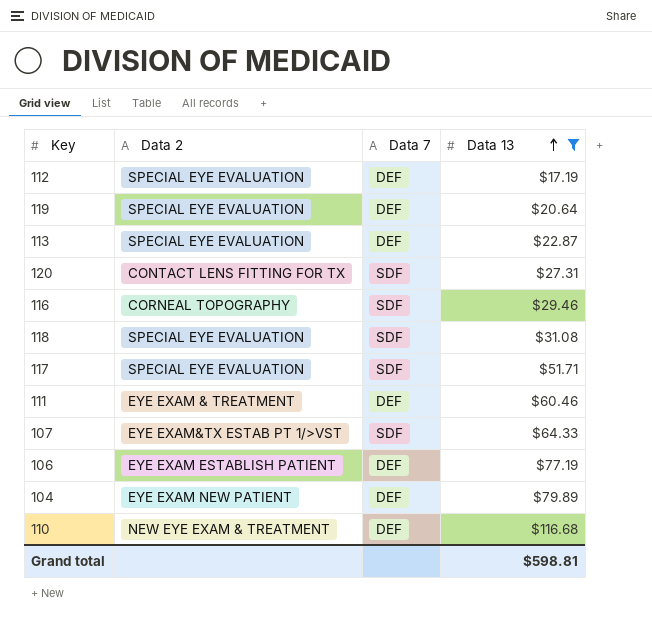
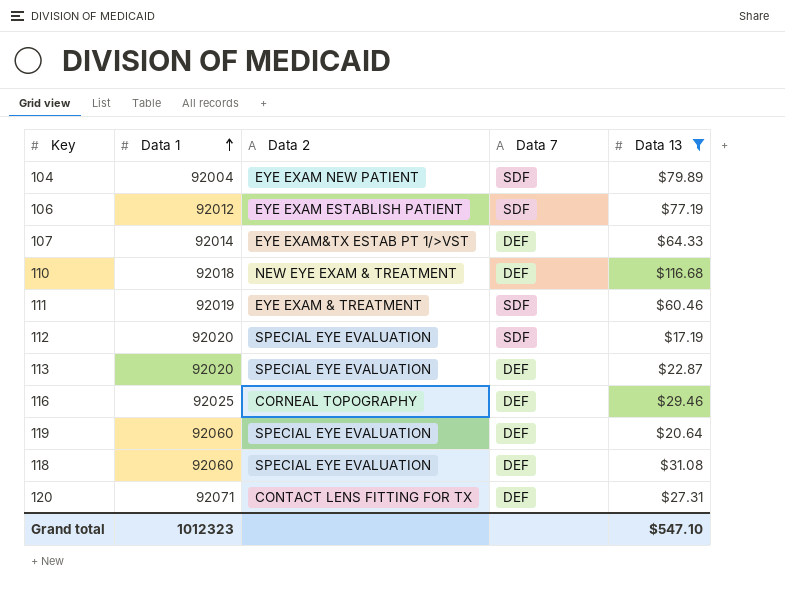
row order: Data 13 ascending -> Data 1 ascending
column Data 1 | position: none -> 2
row 117: SPECIAL EYE EVALUATION | SDF | $51.71 -> none
104 | Data 7: DEF -> SDF
106 | Data 7: DEF -> SDF
107 | Data 7: SDF -> DEF
111 | Data 7: DEF -> SDF
112 | Data 7: DEF -> SDF
116 | Data 7: SDF -> DEF
118 | Data 7: SDF -> DEF
120 | Data 7: SDF -> DEF
Grand total | Data 13: $598.81 -> $547.10

